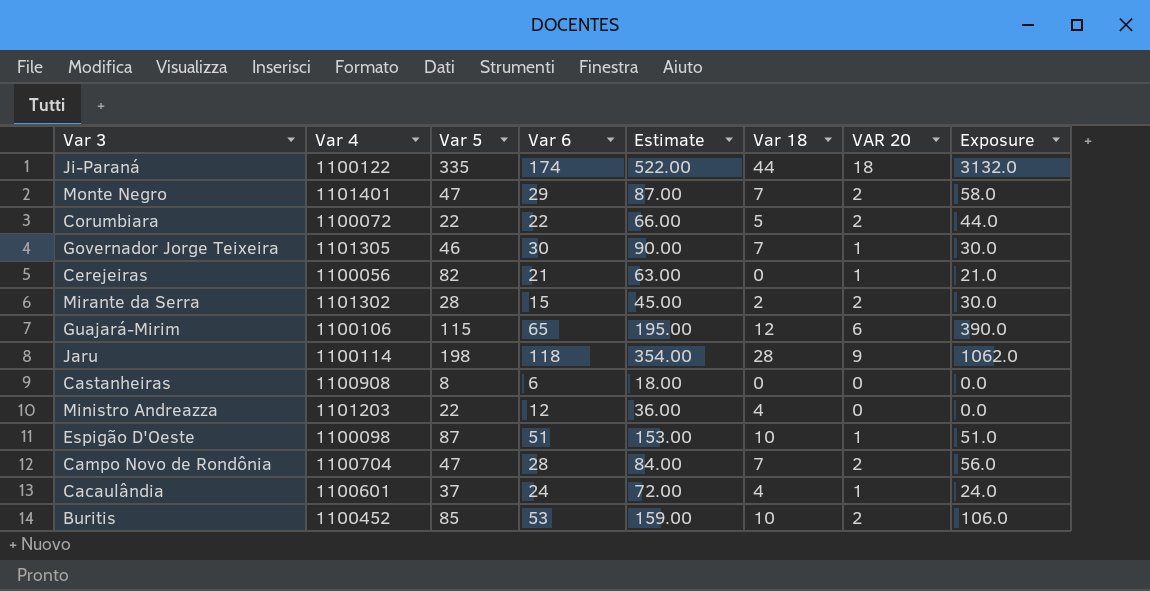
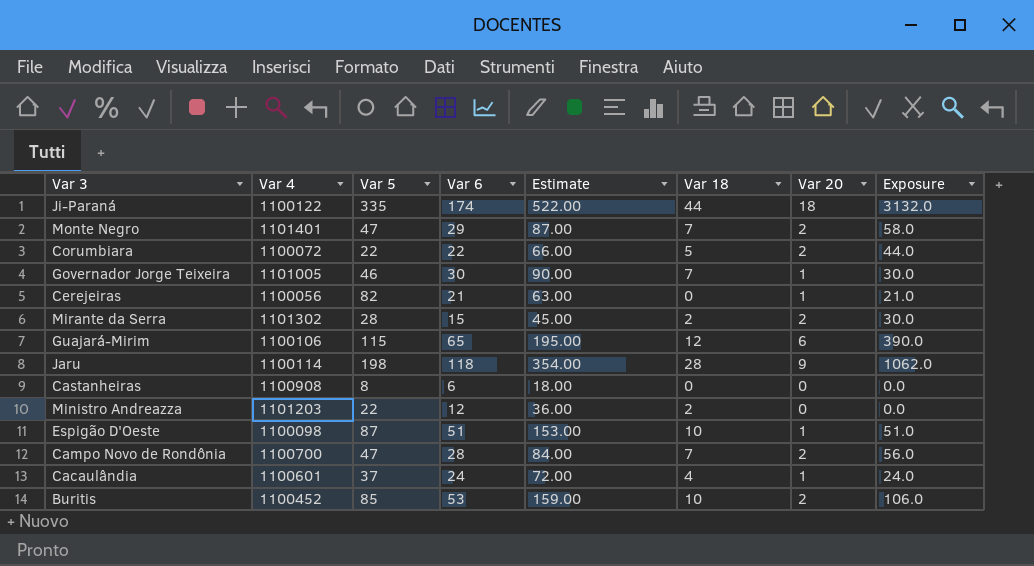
column name: VAR 20 -> Var 20
Governador Jorge Teixeira | Var 4: 1101305 -> 1101005
Ministro Andreazza | Var 18: 4 -> 2
Campo Novo de Rondônia | Var 4: 1100704 -> 1100700

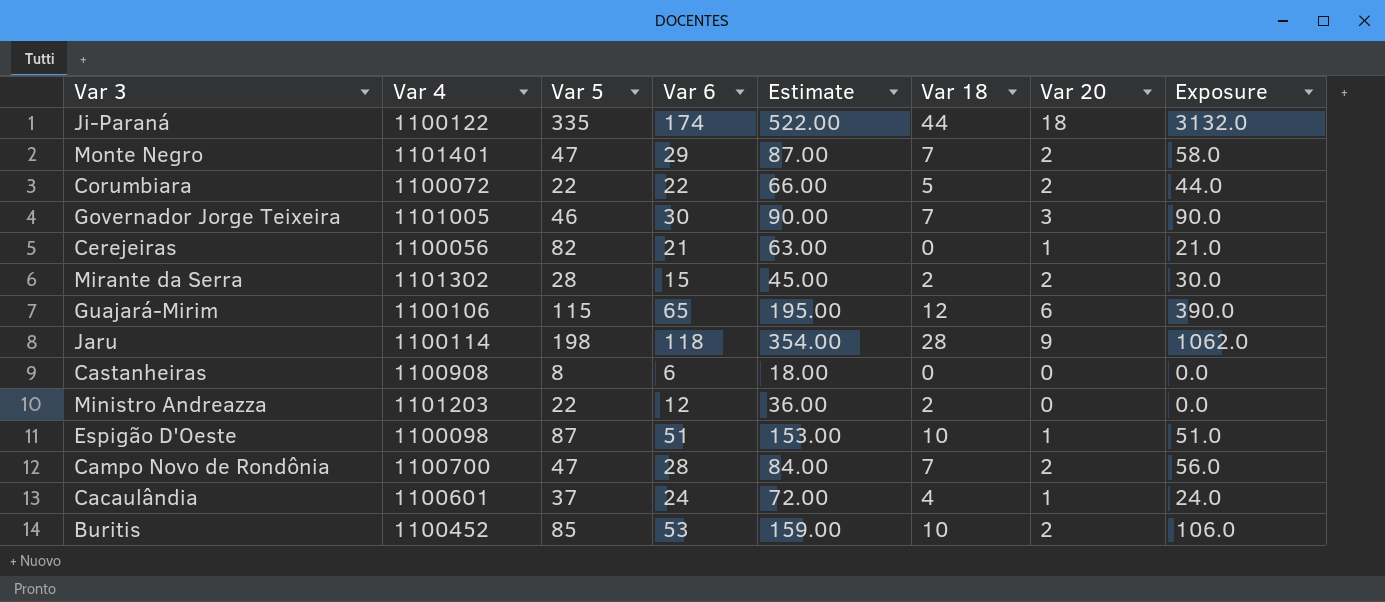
Governador Jorge Teixeira | Var 20: 1 -> 3
Governador Jorge Teixeira | Exposure: 30.0 -> 90.0

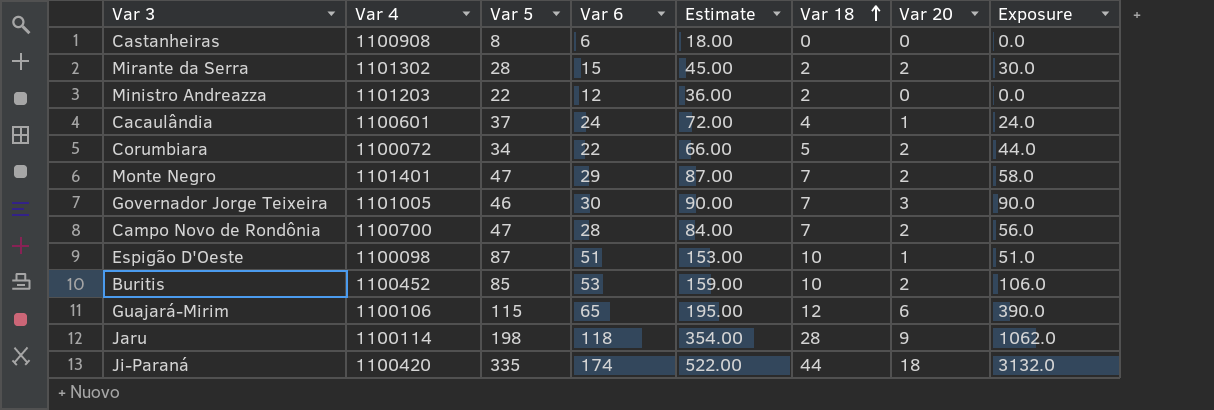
row order: none -> Var 18 ascending
row Cerejeiras: 1100056 | 82 | 21 | 63.00 | 0 | 1 | 21.0 -> none
Corumbiara | Var 5: 22 -> 34
Ji-Paraná | Var 4: 1100122 -> 1100420

